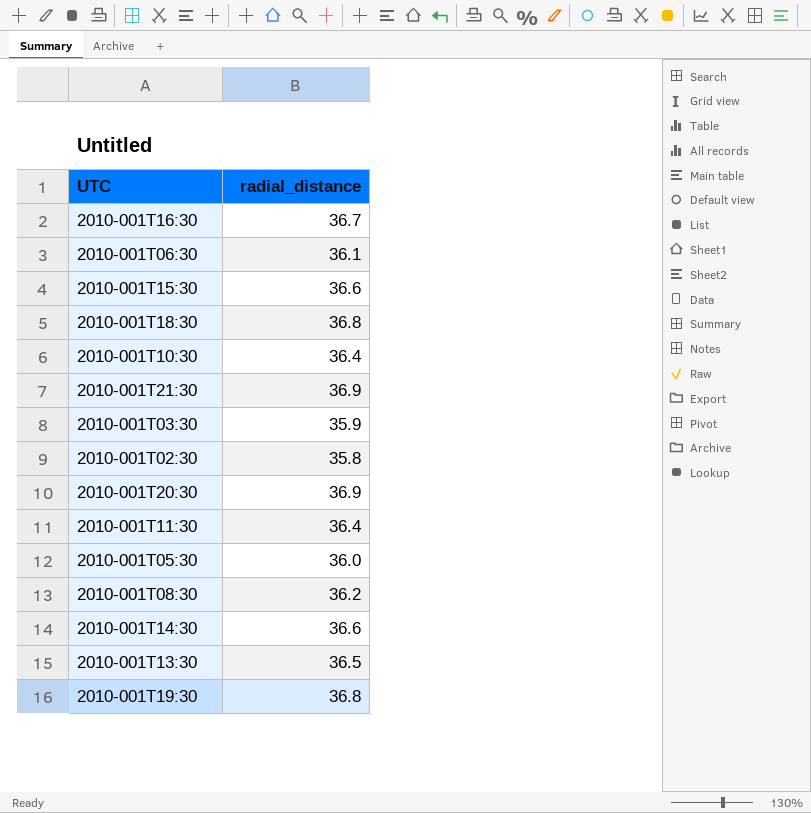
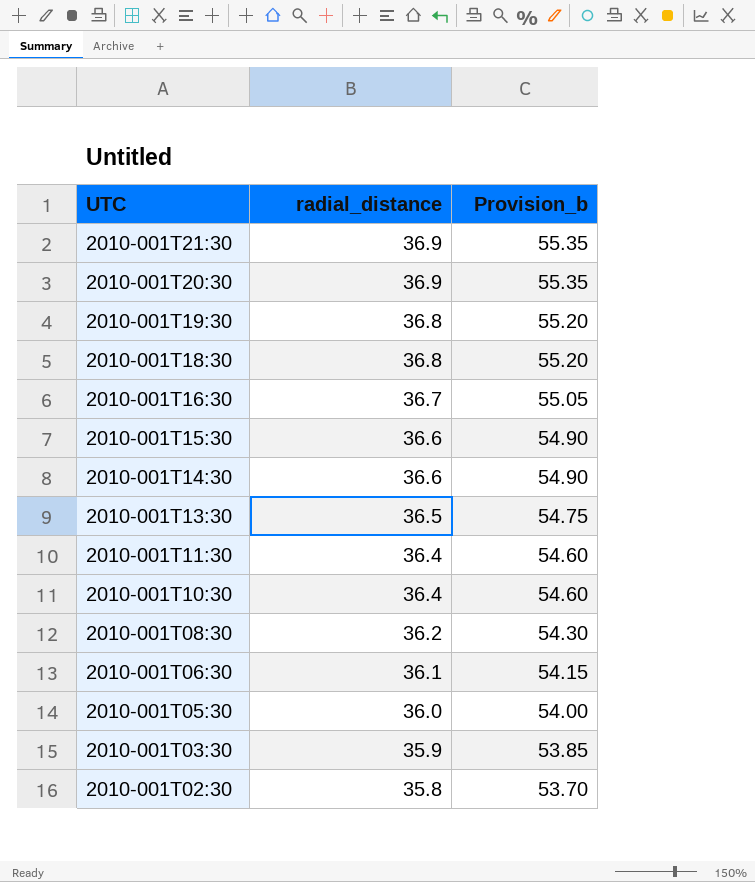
row order: none -> UTC descending
column Provision_b | formula: none -> [radial_distance] * 1.5

